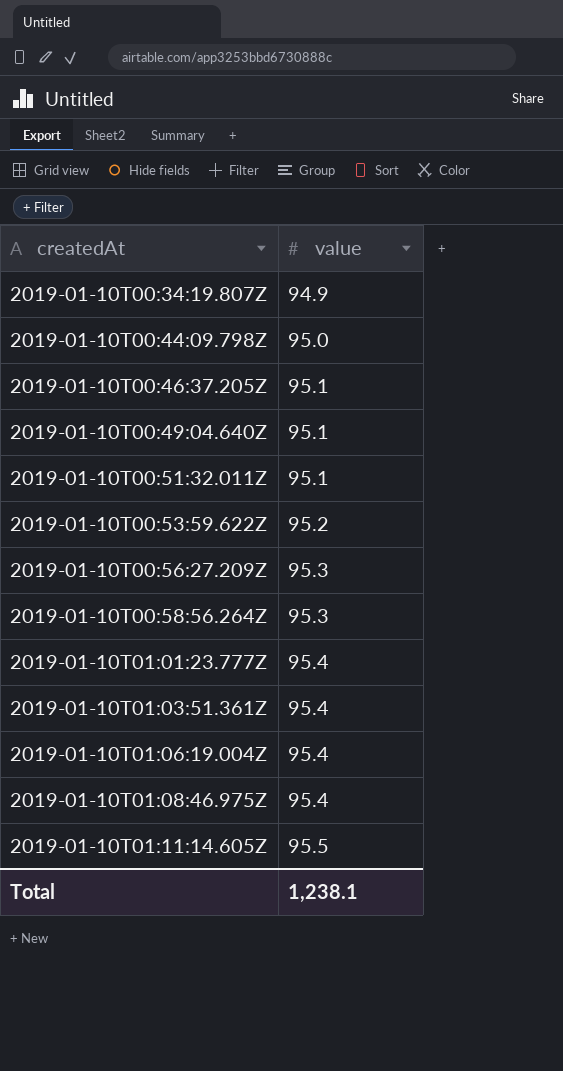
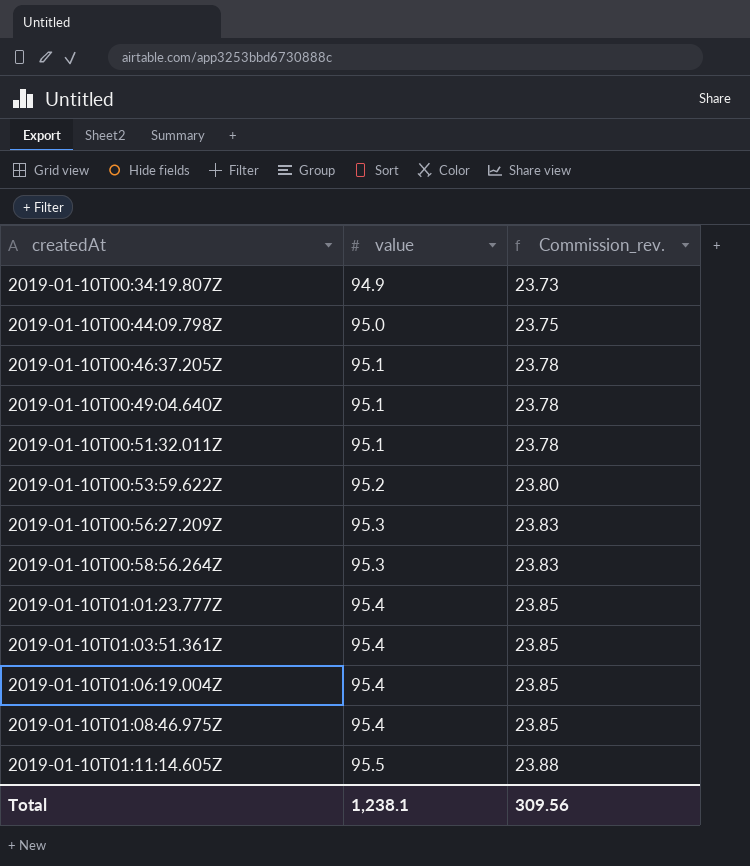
column Commission_rev. | formula: none -> [value] * 0.25

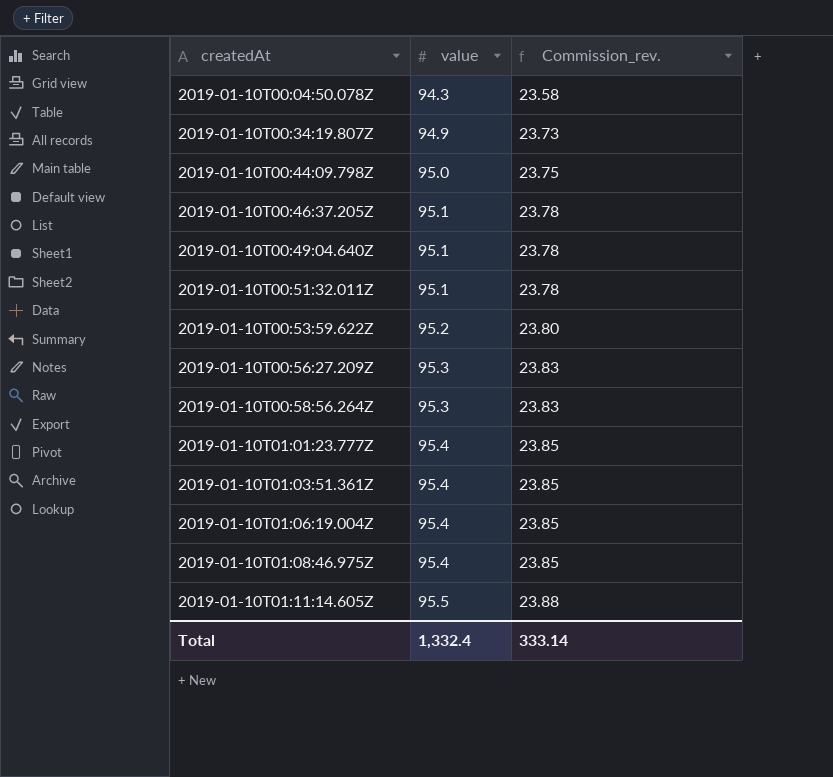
row 2019-01-10T00:04:50.078Z: none -> 94.3 | 23.58
Total | value: 1,238.1 -> 1,332.4
Total | Commission_rev.: 309.56 -> 333.14

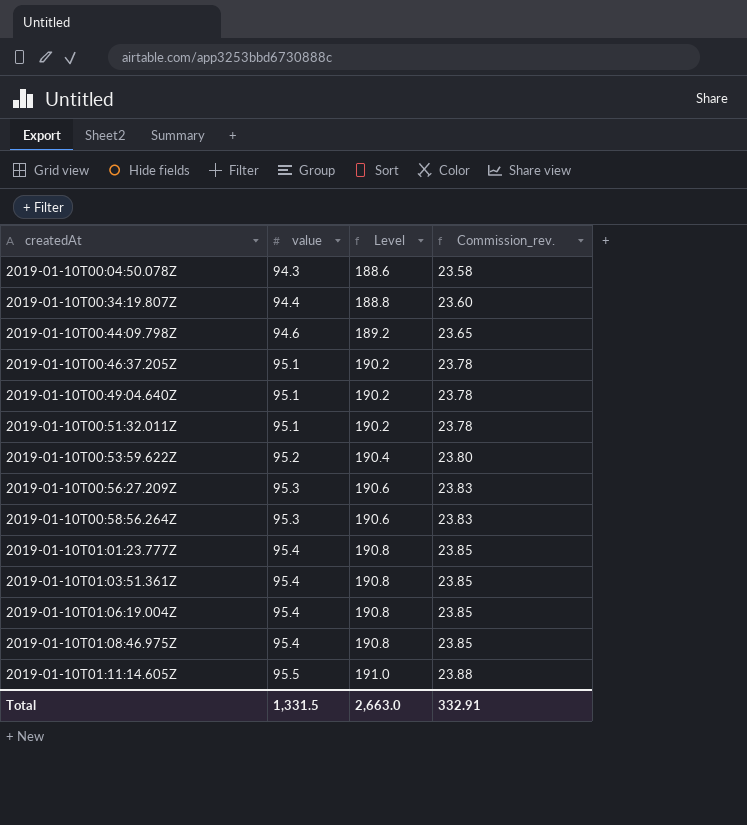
column Level | formula: none -> [value] * 2
2019-01-10T00:34:19.807Z | value: 94.9 -> 94.4
2019-01-10T00:34:19.807Z | Commission_rev.: 23.73 -> 23.60
2019-01-10T00:44:09.798Z | value: 95.0 -> 94.6
2019-01-10T00:44:09.798Z | Commission_rev.: 23.75 -> 23.65
Total | value: 1,332.4 -> 1,331.5
Total | Commission_rev.: 333.14 -> 332.91

